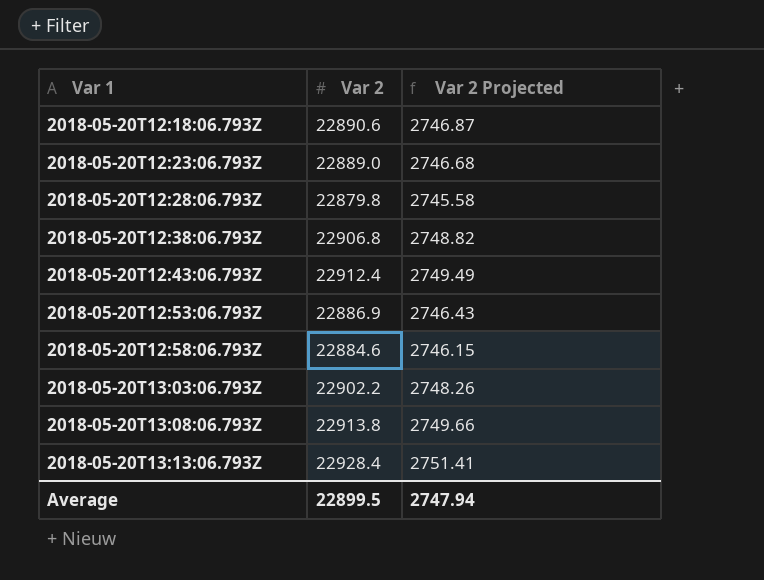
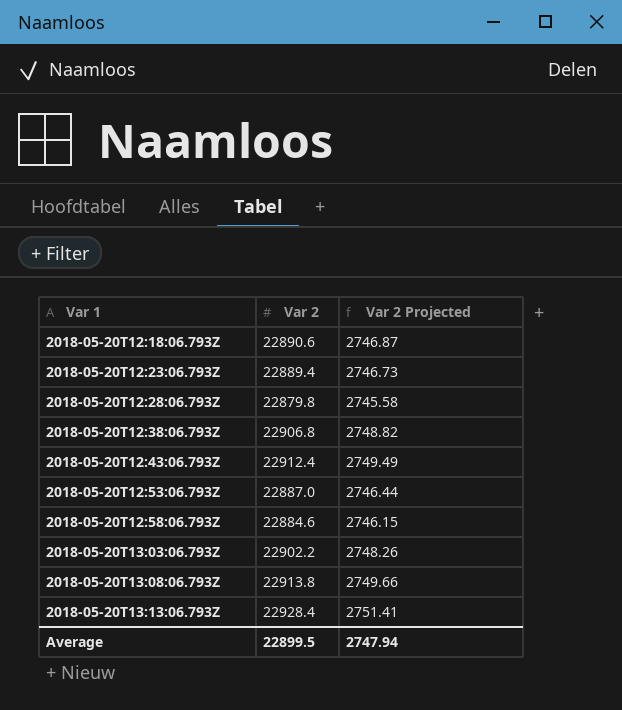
2018-05-20T12:23:06.793Z | Var 2: 22889.0 -> 22889.4
2018-05-20T12:23:06.793Z | Var 2 Projected: 2746.68 -> 2746.73
2018-05-20T12:53:06.793Z | Var 2: 22886.9 -> 22887.0
2018-05-20T12:53:06.793Z | Var 2 Projected: 2746.43 -> 2746.44

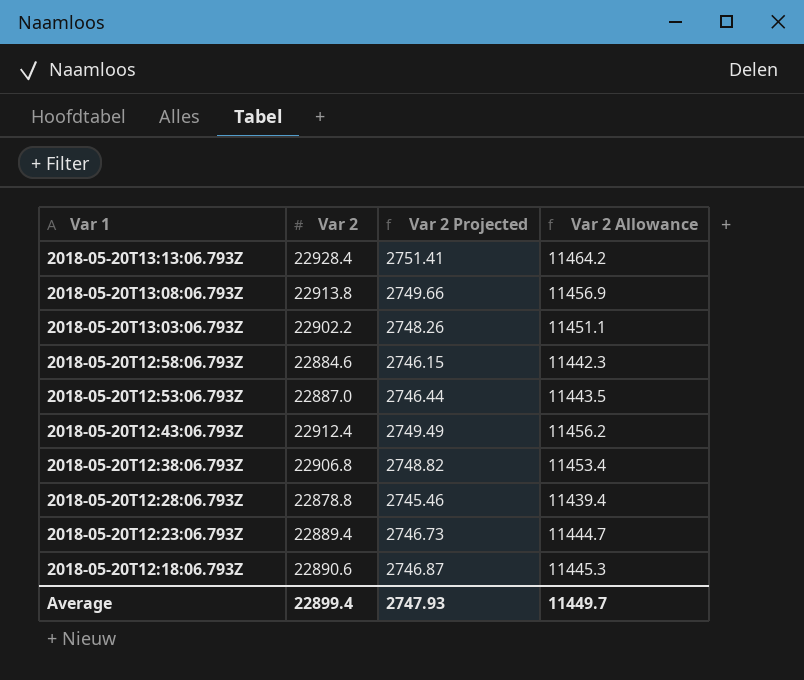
row order: Var 1 ascending -> Var 1 descending
column Var 2 Allowance | formula: none -> [Var 2] * 0.5
2018-05-20T12:28:06.793Z | Var 2: 22879.8 -> 22878.8
2018-05-20T12:28:06.793Z | Var 2 Projected: 2745.58 -> 2745.46
Average | Var 2: 22899.5 -> 22899.4
Average | Var 2 Projected: 2747.94 -> 2747.93

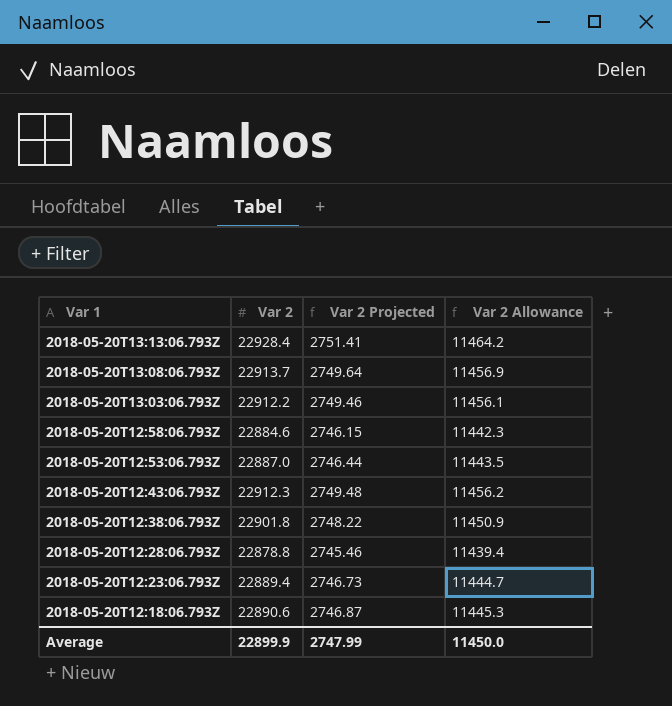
2018-05-20T13:08:06.793Z | Var 2: 22913.8 -> 22913.7
2018-05-20T13:08:06.793Z | Var 2 Projected: 2749.66 -> 2749.64
2018-05-20T13:03:06.793Z | Var 2: 22902.2 -> 22912.2
2018-05-20T13:03:06.793Z | Var 2 Projected: 2748.26 -> 2749.46
2018-05-20T13:03:06.793Z | Var 2 Allowance: 11451.1 -> 11456.1
2018-05-20T12:43:06.793Z | Var 2: 22912.4 -> 22912.3
2018-05-20T12:43:06.793Z | Var 2 Projected: 2749.49 -> 2749.48
2018-05-20T12:38:06.793Z | Var 2: 22906.8 -> 22901.8
2018-05-20T12:38:06.793Z | Var 2 Projected: 2748.82 -> 2748.22
2018-05-20T12:38:06.793Z | Var 2 Allowance: 11453.4 -> 11450.9
Average | Var 2: 22899.4 -> 22899.9
Average | Var 2 Projected: 2747.93 -> 2747.99
Average | Var 2 Allowance: 11449.7 -> 11450.0

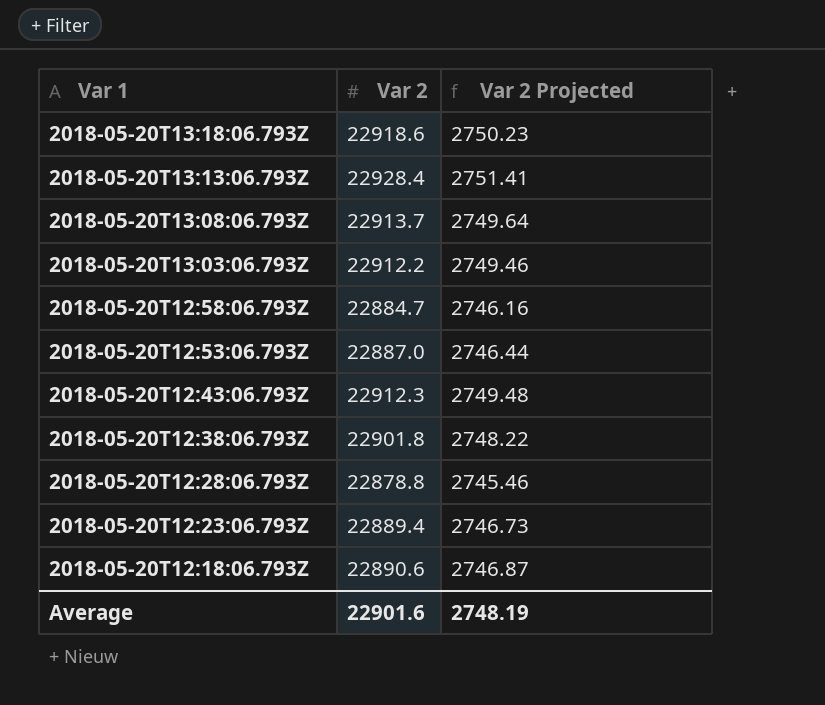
column Var 2 Allowance | formula: [Var 2] * 0.5 -> none
row 2018-05-20T13:18:06.793Z: none -> 22918.6 | 2750.23
2018-05-20T12:58:06.793Z | Var 2: 22884.6 -> 22884.7
2018-05-20T12:58:06.793Z | Var 2 Projected: 2746.15 -> 2746.16
Average | Var 2: 22899.9 -> 22901.6
Average | Var 2 Projected: 2747.99 -> 2748.19

